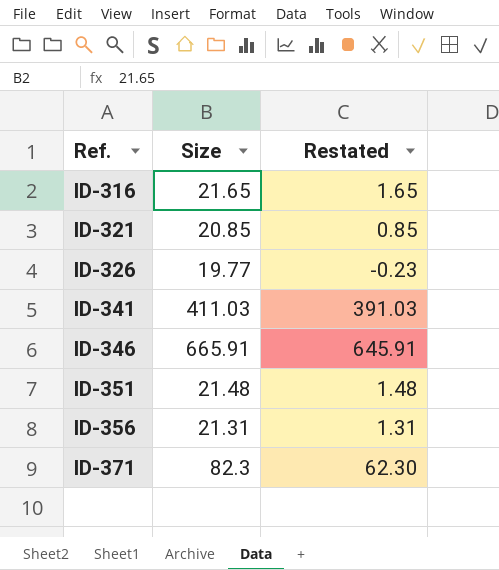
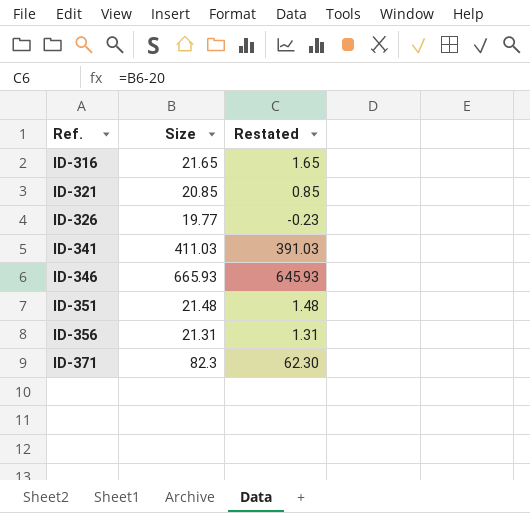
ID-346 | Size: 665.91 -> 665.93
ID-346 | Restated: 645.91 -> 645.93

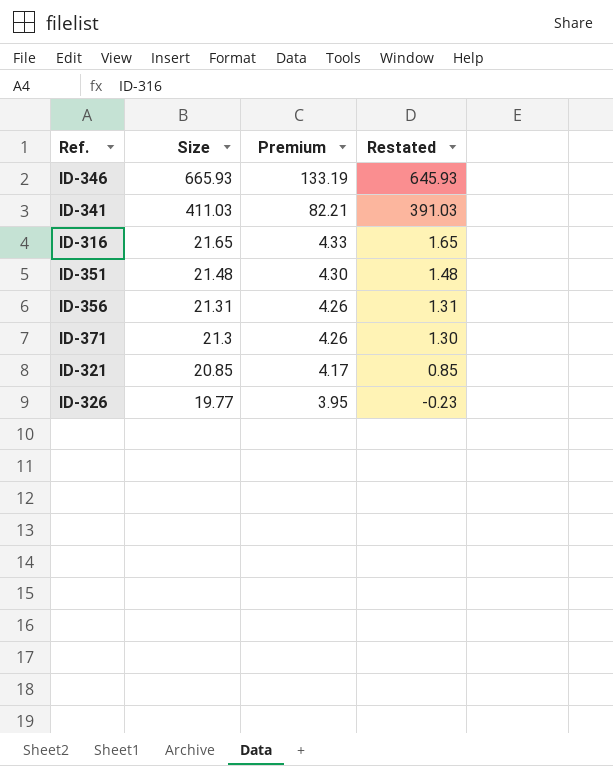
row order: Ref. ascending -> Size descending
column Premium | formula: none -> [Size] * 0.2
ID-371 | Size: 82.3 -> 21.3
ID-371 | Restated: 62.30 -> 1.30

